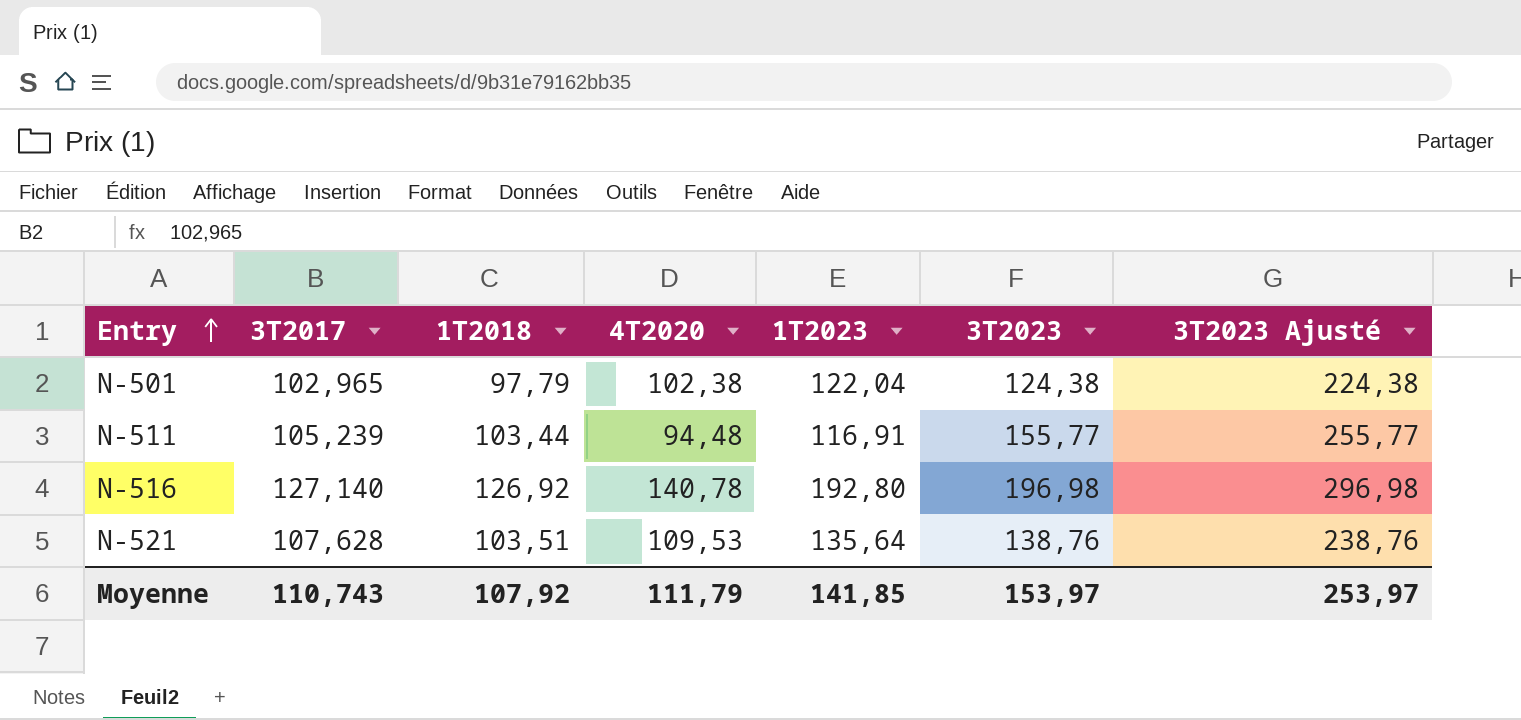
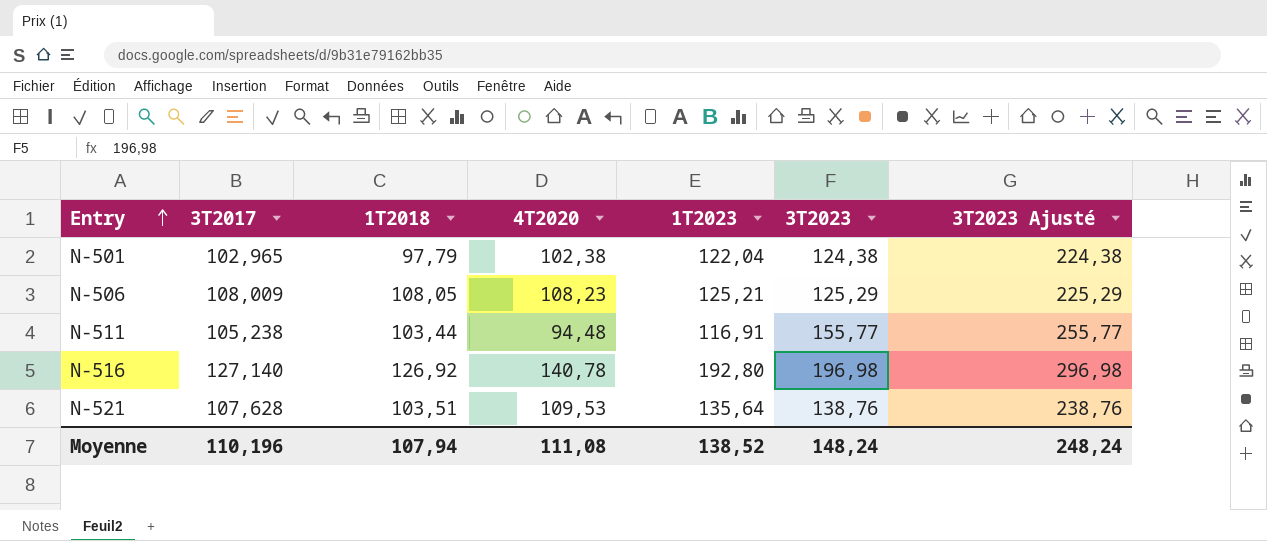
row N-506: none -> 108,009 | 108,05 | 108,23 | 125,21 | 125,29 | 225,29
N-511 | 3T2017: 105,239 -> 105,238
Moyenne | 3T2017: 110,743 -> 110,196
Moyenne | 1T2018: 107,92 -> 107,94
Moyenne | 4T2020: 111,79 -> 111,08
Moyenne | 1T2023: 141,85 -> 138,52
Moyenne | 3T2023: 153,97 -> 148,24
Moyenne | 3T2023 Ajusté: 253,97 -> 248,24

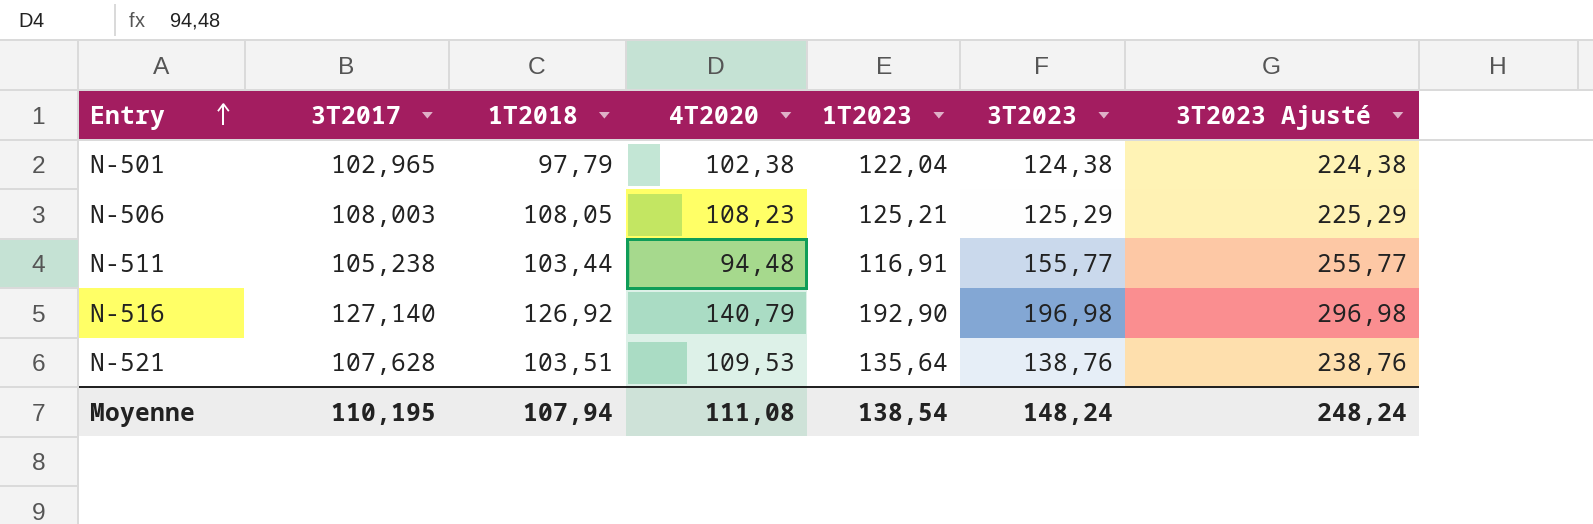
N-506 | 3T2017: 108,009 -> 108,003
N-516 | 4T2020: 140,78 -> 140,79
N-516 | 1T2023: 192,80 -> 192,90
Moyenne | 3T2017: 110,196 -> 110,195
Moyenne | 1T2023: 138,52 -> 138,54

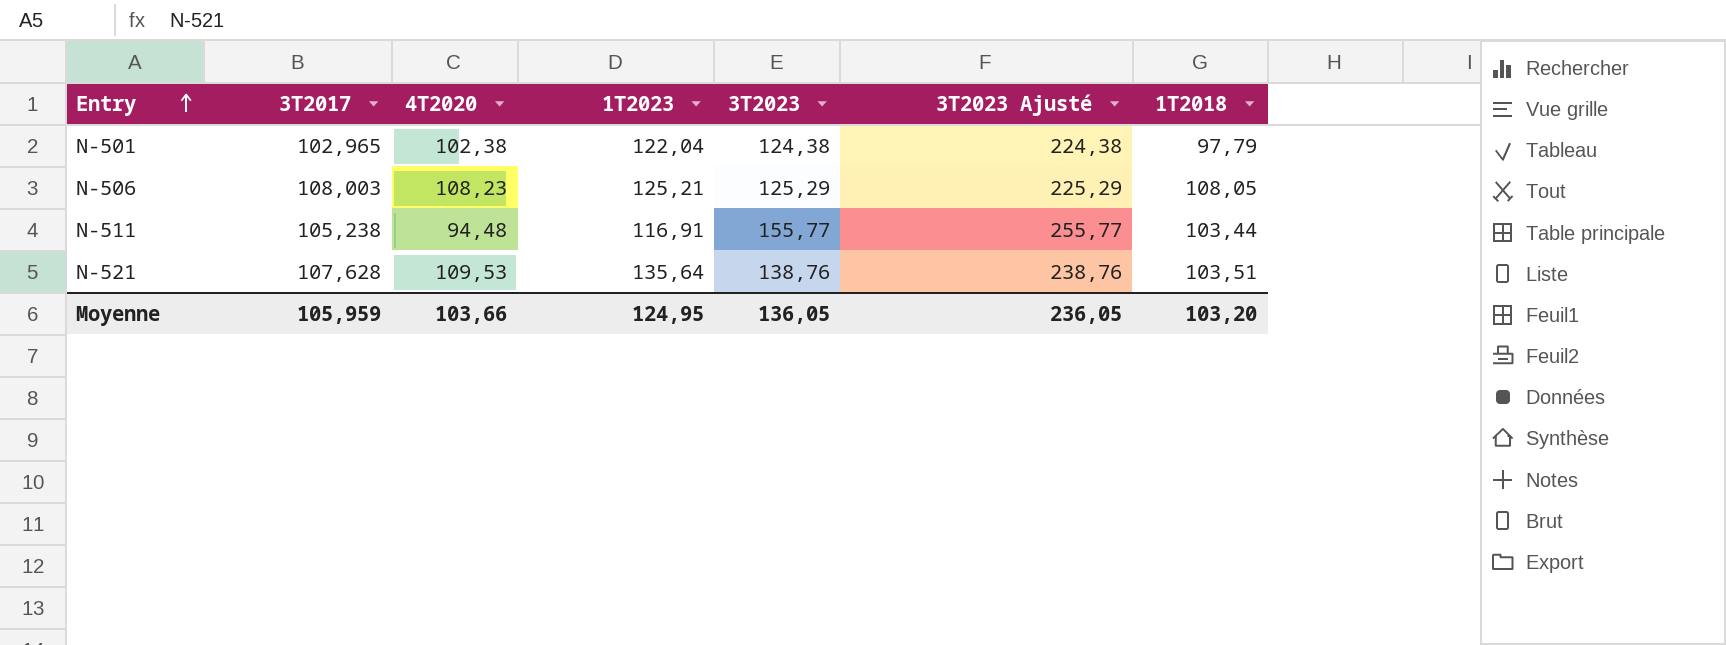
column 1T2018 | position: 3 -> 7
row N-516: 127,140 | 126,92 | 140,79 | 192,90 | 196,98 | 296,98 -> none
Moyenne | 3T2017: 110,195 -> 105,959
Moyenne | 4T2020: 111,08 -> 103,66
Moyenne | 1T2023: 138,54 -> 124,95
Moyenne | 3T2023: 148,24 -> 136,05
Moyenne | 3T2023 Ajusté: 248,24 -> 236,05
Moyenne | 1T2018: 107,94 -> 103,20

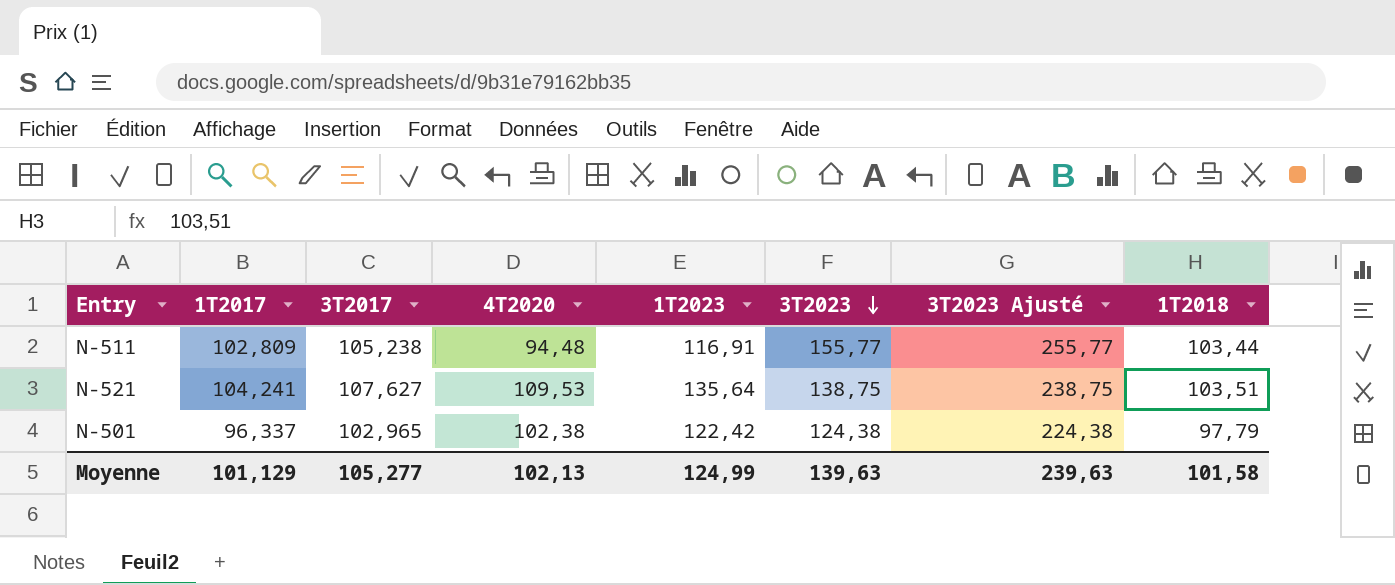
row order: Entry ascending -> 3T2023 descending
column 1T2017 | position: none -> 2
row N-506: 108,003 | 108,23 | 125,21 | 125,29 | 225,29 | 108,05 -> none
N-521 | 3T2017: 107,628 -> 107,627
N-521 | 3T2023: 138,76 -> 138,75
N-521 | 3T2023 Ajusté: 238,76 -> 238,75
N-501 | 1T2023: 122,04 -> 122,42
Moyenne | 3T2017: 105,959 -> 105,277
Moyenne | 4T2020: 103,66 -> 102,13
Moyenne | 1T2023: 124,95 -> 124,99
Moyenne | 3T2023: 136,05 -> 139,63
Moyenne | 3T2023 Ajusté: 236,05 -> 239,63
Moyenne | 1T2018: 103,20 -> 101,58

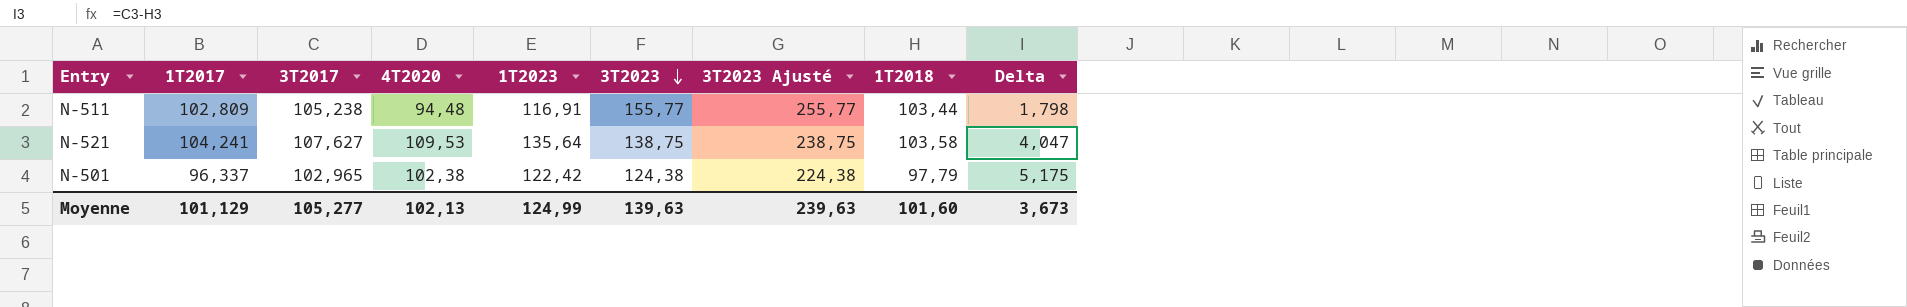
column Delta | formula: none -> [3T2017] - [1T2018]
N-521 | 1T2018: 103,51 -> 103,58
Moyenne | 1T2018: 101,58 -> 101,60

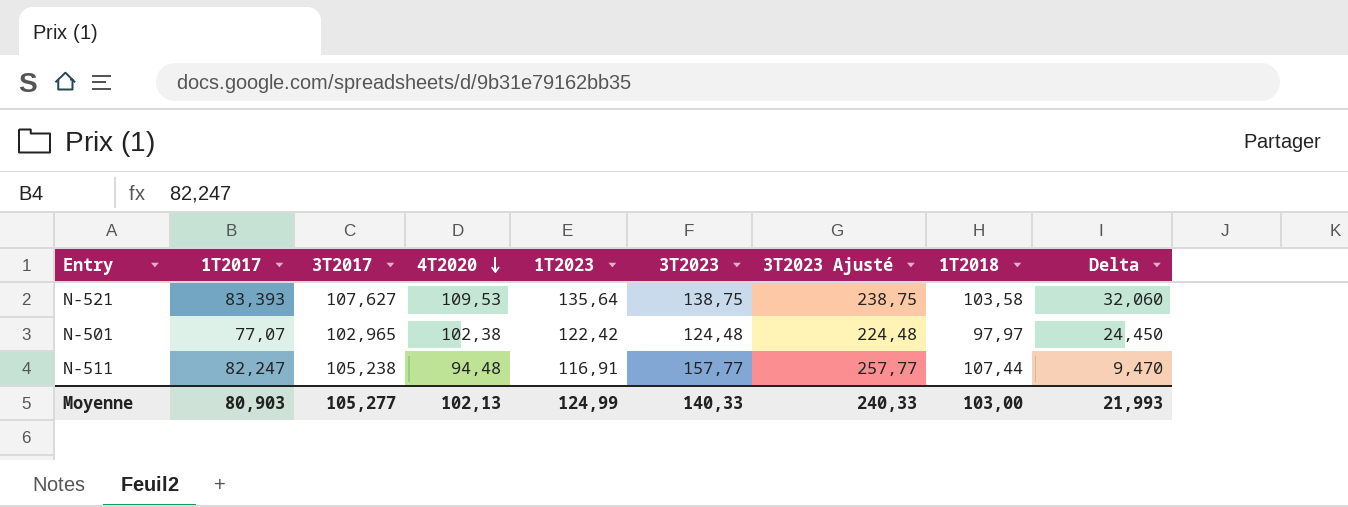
row order: 3T2023 descending -> 4T2020 descending
column Delta | formula: [3T2017] - [1T2018] -> [1T2023] - [1T2018]
N-521 | 1T2017: 104,241 -> 83,393
N-501 | 1T2017: 96,337 -> 77,07
N-501 | 3T2023: 124,38 -> 124,48
N-501 | 3T2023 Ajusté: 224,38 -> 224,48
N-501 | 1T2018: 97,79 -> 97,97
N-511 | 1T2017: 102,809 -> 82,247
N-511 | 3T2023: 155,77 -> 157,77
N-511 | 3T2023 Ajusté: 255,77 -> 257,77
N-511 | 1T2018: 103,44 -> 107,44
Moyenne | 1T2017: 101,129 -> 80,903
Moyenne | 3T2023: 139,63 -> 140,33
Moyenne | 3T2023 Ajusté: 239,63 -> 240,33
Moyenne | 1T2018: 101,60 -> 103,00
Moyenne | Delta: 3,673 -> 21,993

